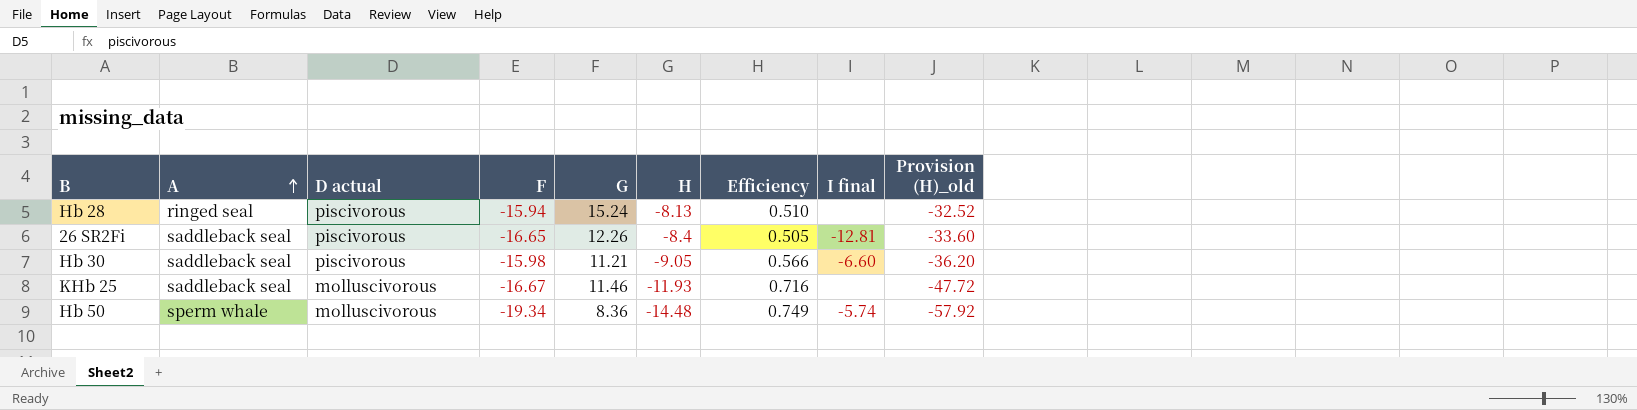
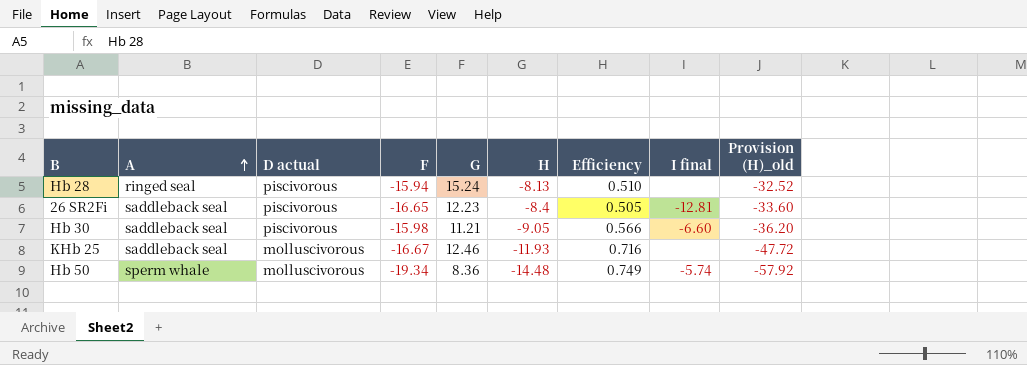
26 SR2Fi | G: 12.26 -> 12.23
KHb 25 | G: 11.46 -> 12.46

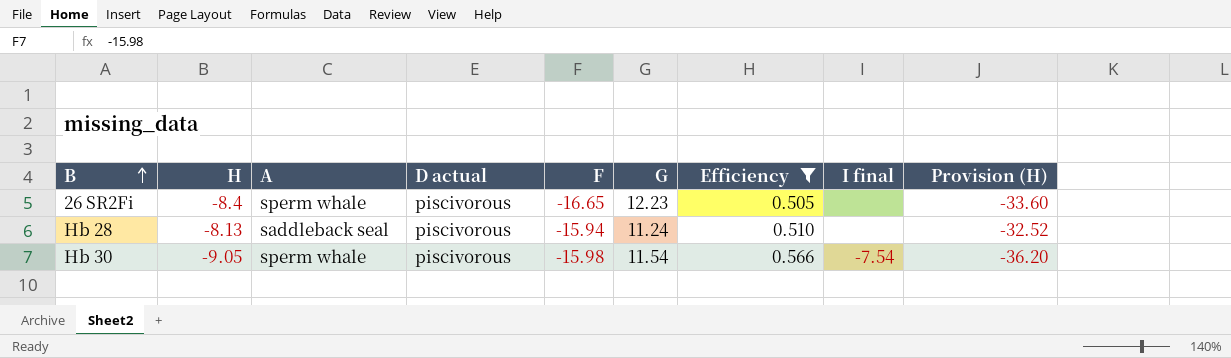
filter: none -> Efficiency <= 0.566
row order: A ascending -> B ascending
column H | position: 6 -> 2
column name: Provision (H)_old -> Provision (H)
26 SR2Fi | A: saddleback seal -> sperm whale
26 SR2Fi | I final: -12.81 -> none
Hb 28 | A: ringed seal -> saddleback seal
Hb 28 | G: 15.24 -> 11.24
Hb 30 | A: saddleback seal -> sperm whale
Hb 30 | G: 11.21 -> 11.54
Hb 30 | I final: -6.60 -> -7.54

